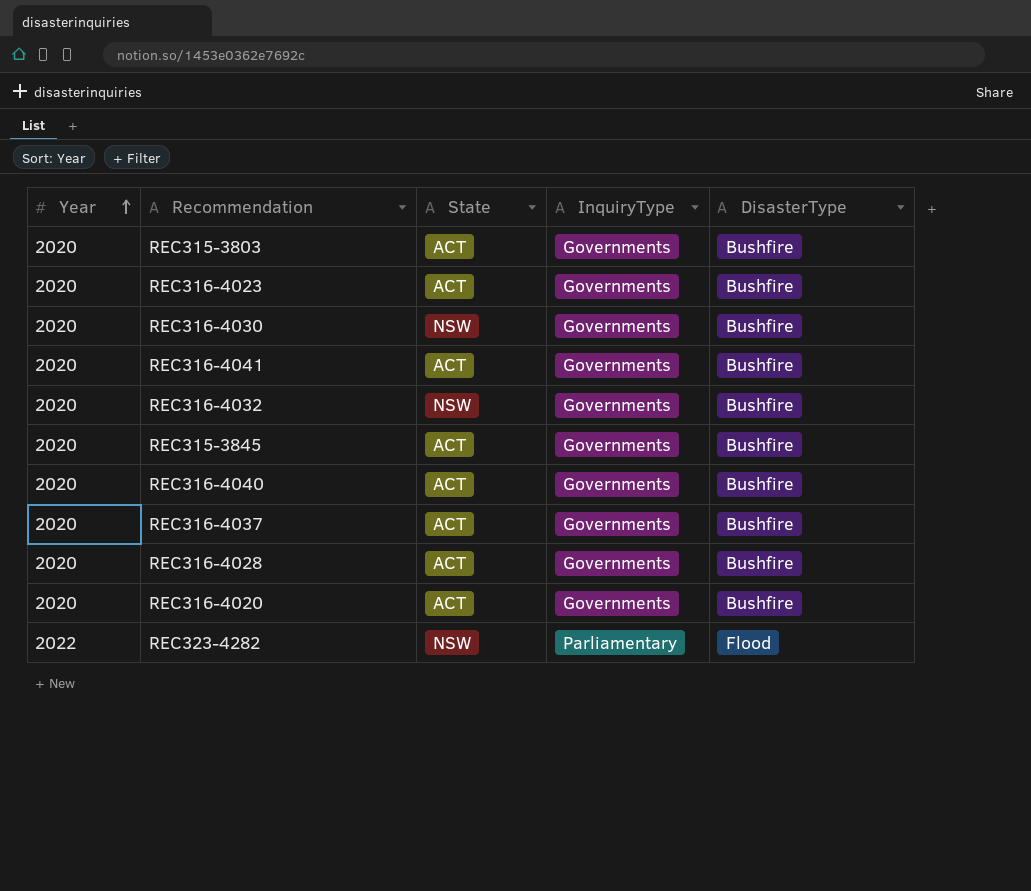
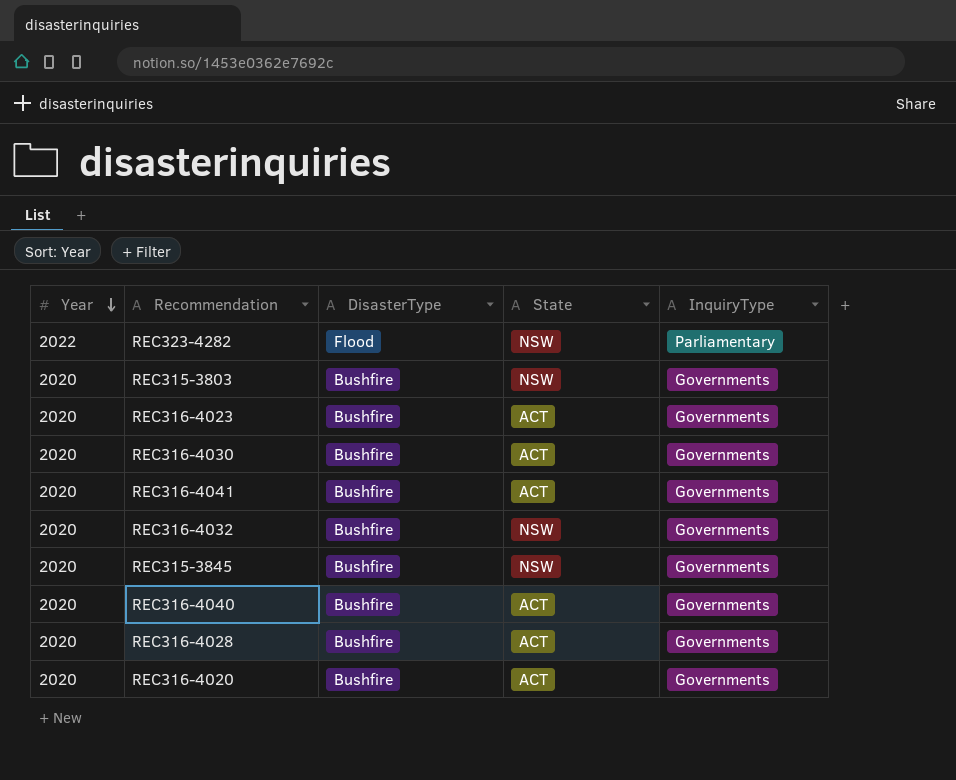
row order: Year ascending -> Year descending
column DisasterType | position: 5 -> 3
row REC316-4037: 2020 | ACT | Governments | Bushfire -> none
REC315-3803 | State: ACT -> NSW
REC316-4030 | State: NSW -> ACT
REC315-3845 | State: ACT -> NSW

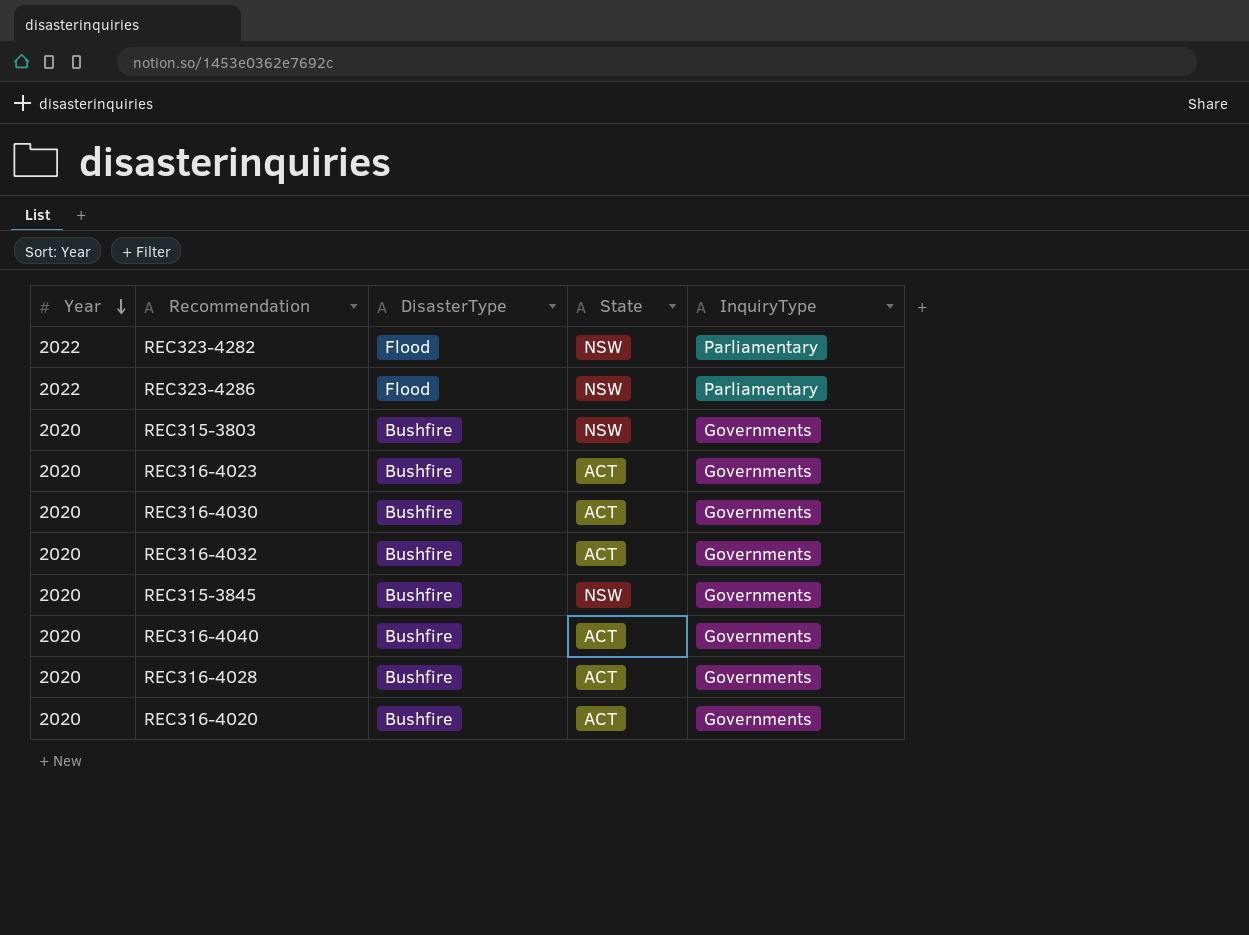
row REC316-4041: 2020 | Bushfire | ACT | Governments -> none
row REC323-4286: none -> 2022 | Flood | NSW | Parliamentary
REC316-4032 | State: NSW -> ACT

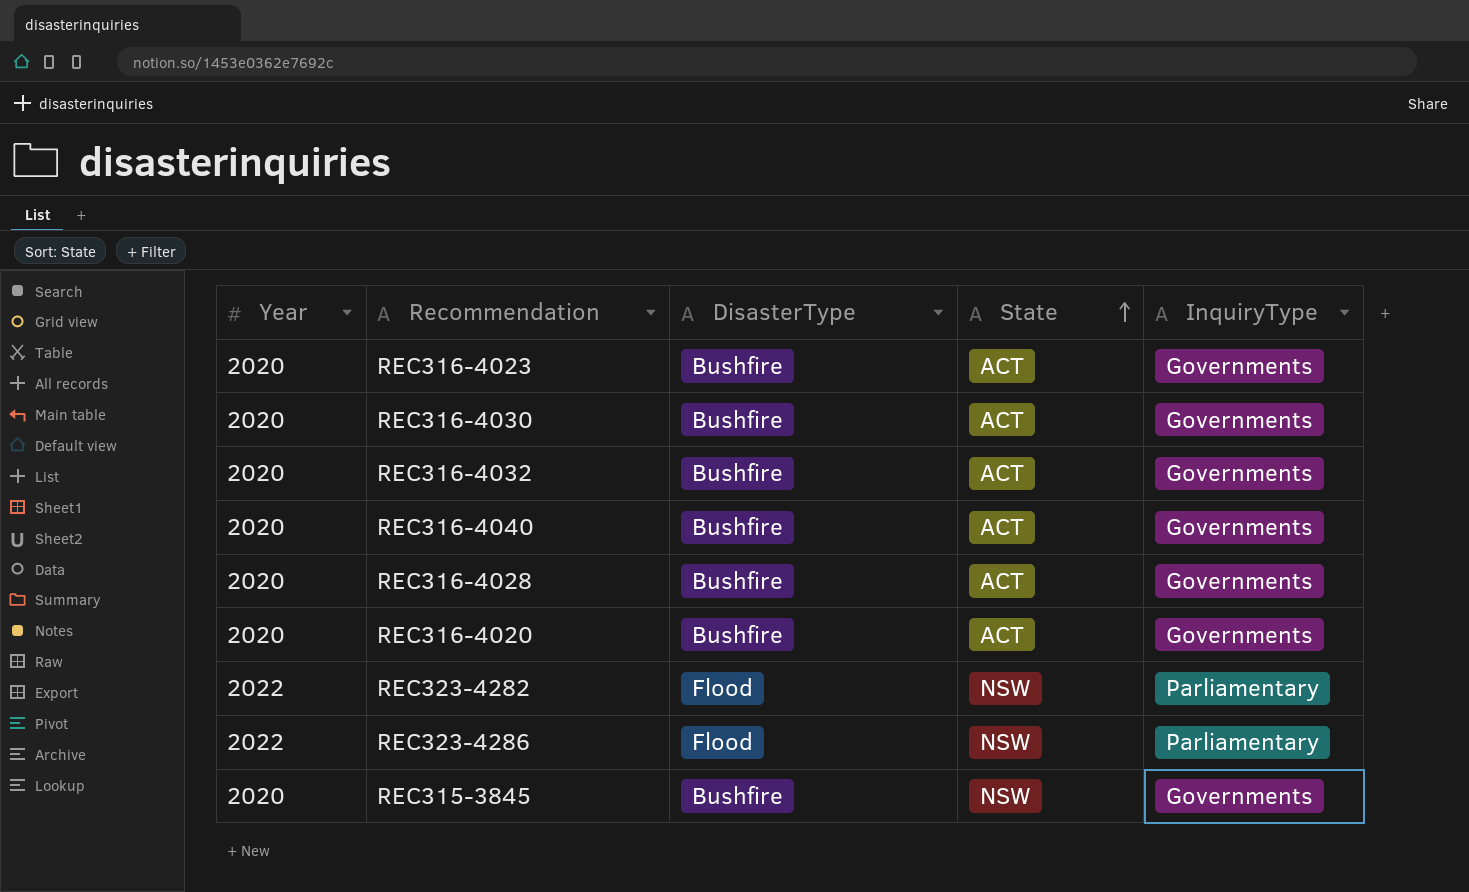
row order: Year descending -> State ascending
row REC315-3803: 2020 | Bushfire | NSW | Governments -> none

